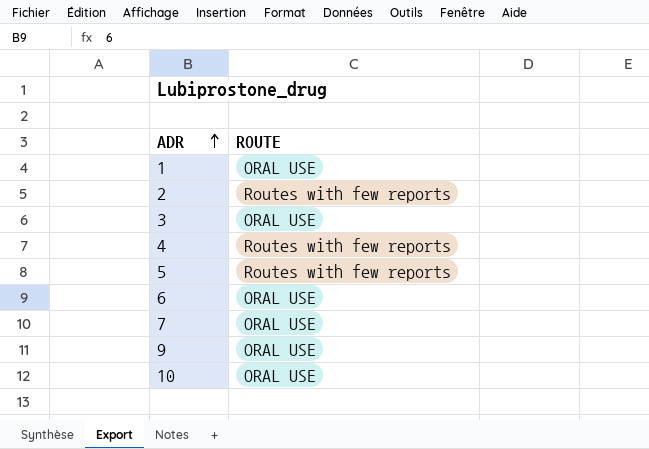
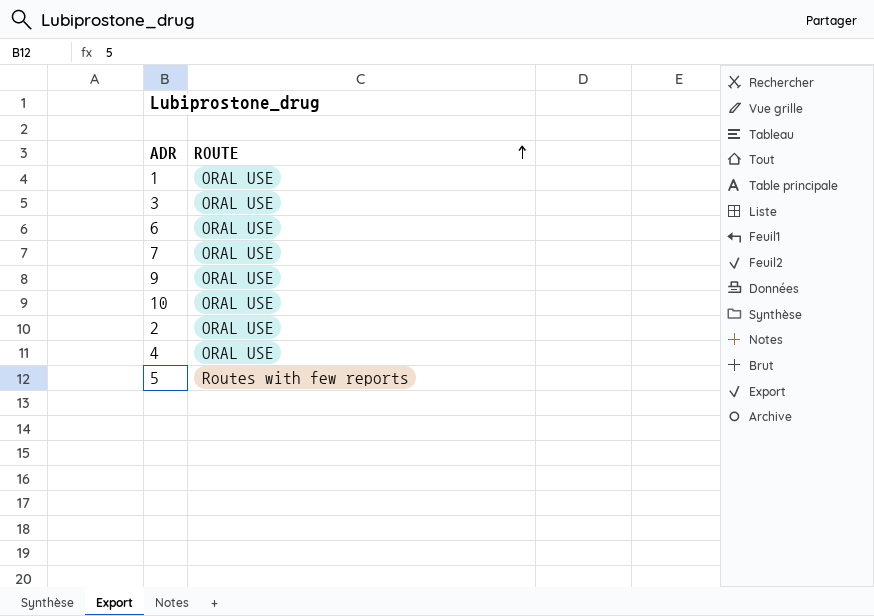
row order: ADR ascending -> ROUTE ascending
2 | ROUTE: Routes with few reports -> ORAL USE
4 | ROUTE: Routes with few reports -> ORAL USE

